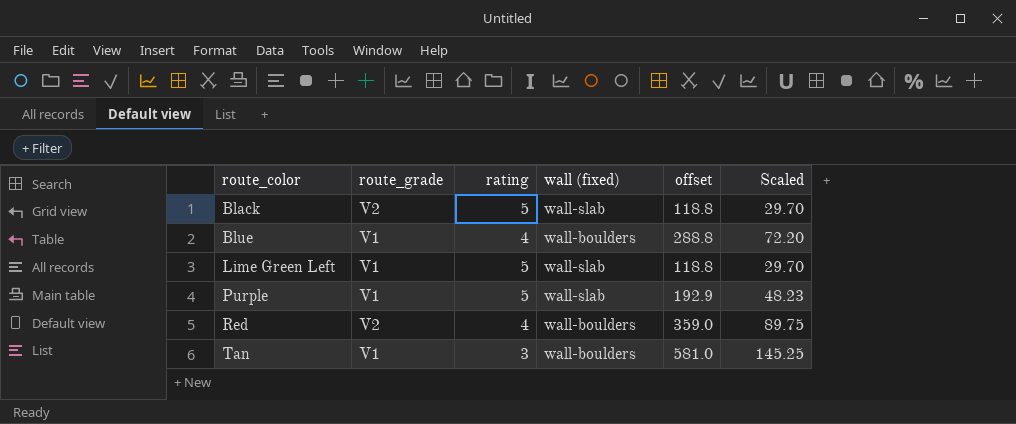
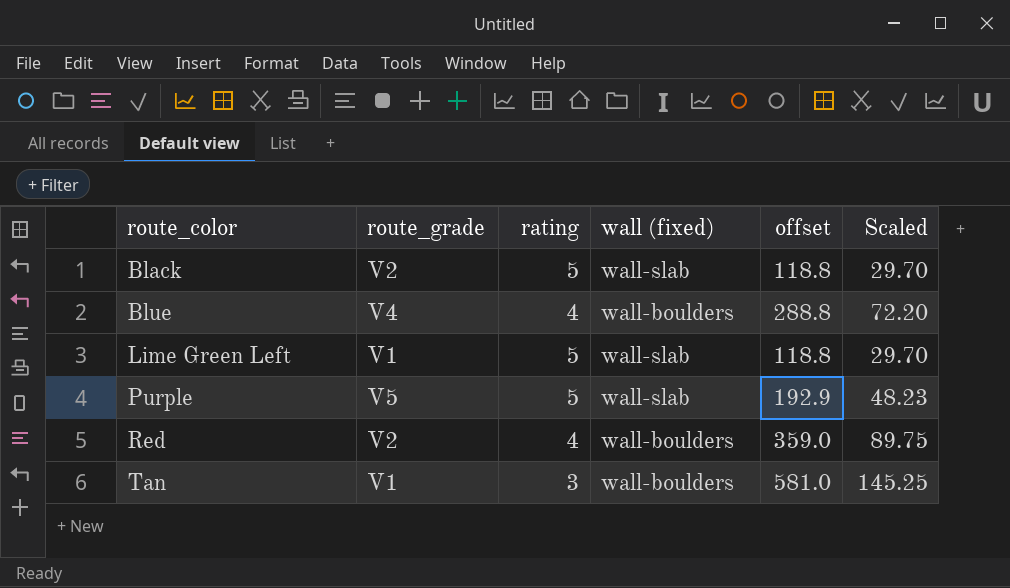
Blue | route_grade: V1 -> V4
Purple | route_grade: V1 -> V5

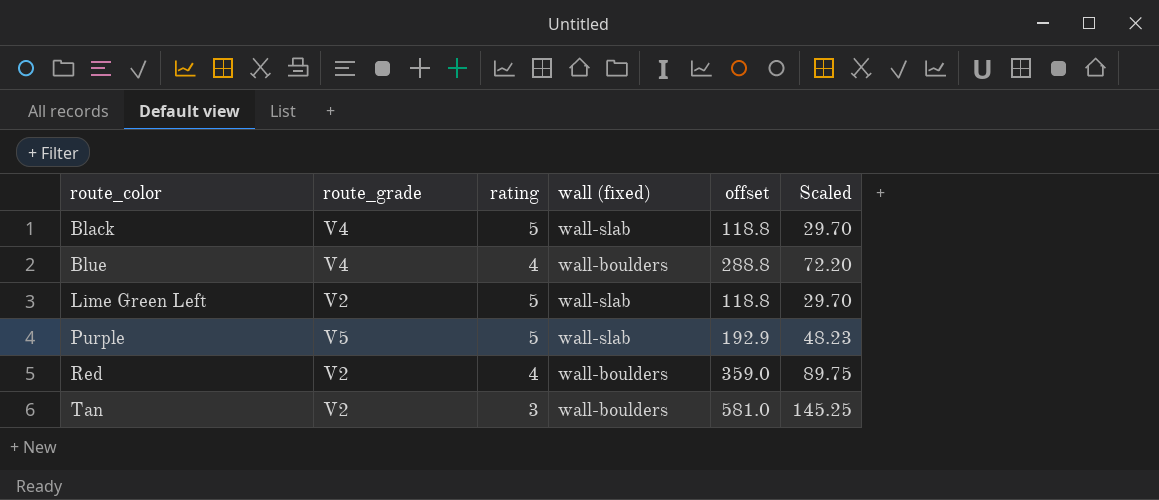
Black | route_grade: V2 -> V4
Lime Green Left | route_grade: V1 -> V2
Tan | route_grade: V1 -> V2

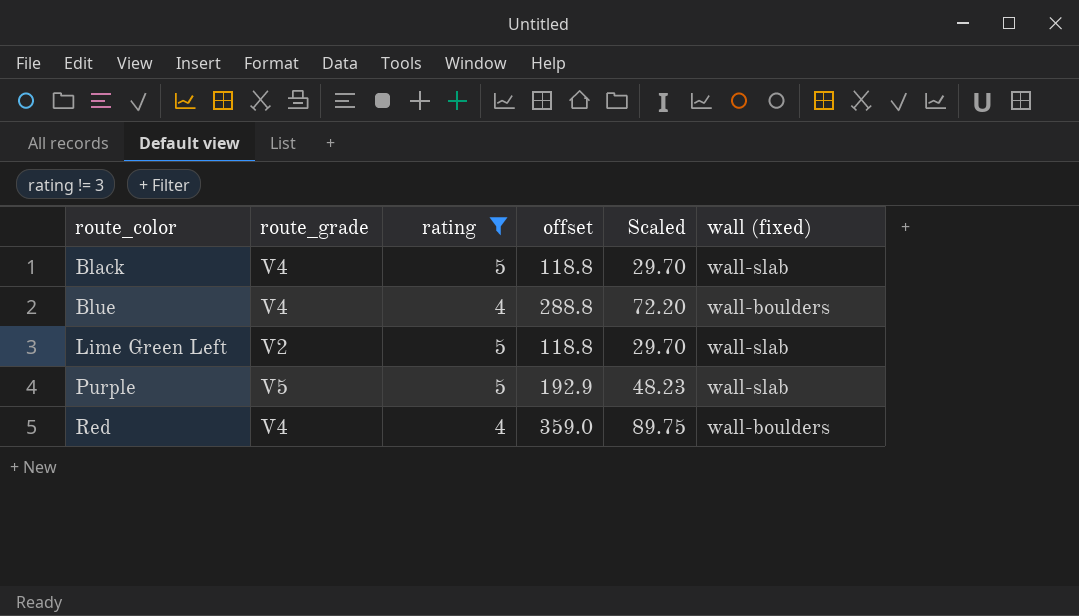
filter: none -> rating != 3
column wall (fixed) | position: 4 -> 6
Red | route_grade: V2 -> V4

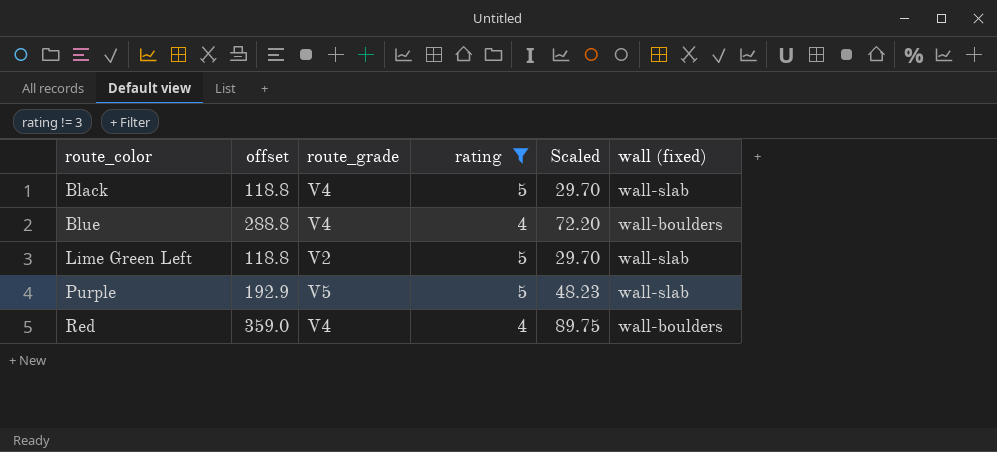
column offset | position: 4 -> 2

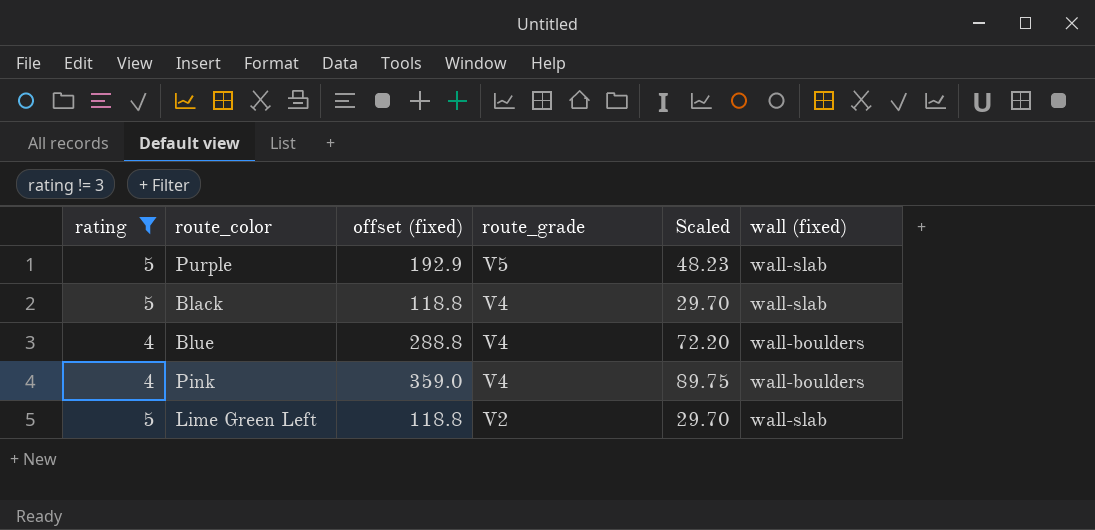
row order: route_color ascending -> route_grade descending
column rating | position: 4 -> 1
column name: offset -> offset (fixed)
row Red: 359.0 | V4 | 4 | 89.75 | wall-boulders -> none
row Pink: none -> 4 | 359.0 | V4 | 89.75 | wall-boulders

